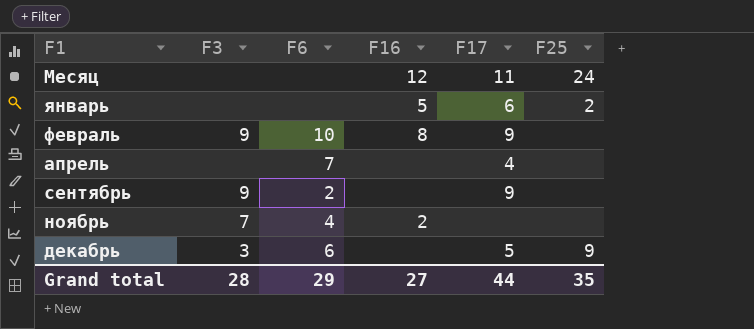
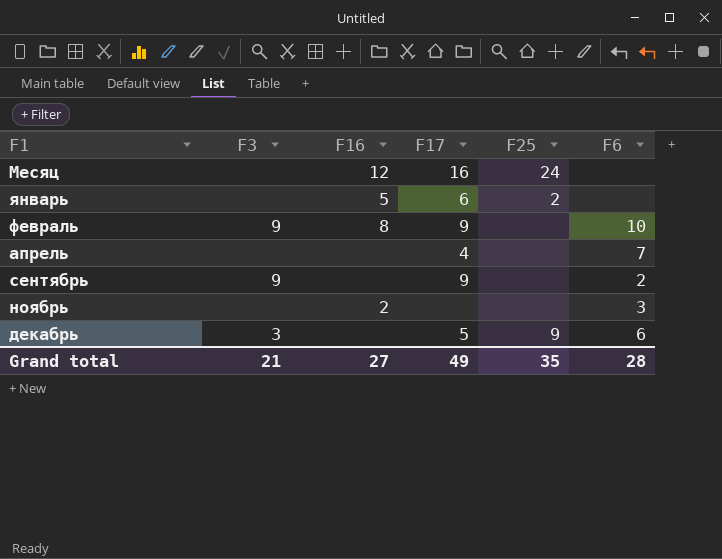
column F6 | position: 3 -> 6
Месяц | F17: 11 -> 16
ноябрь | F3: 7 -> none
ноябрь | F6: 4 -> 3
Grand total | F3: 28 -> 21
Grand total | F17: 44 -> 49
Grand total | F6: 29 -> 28

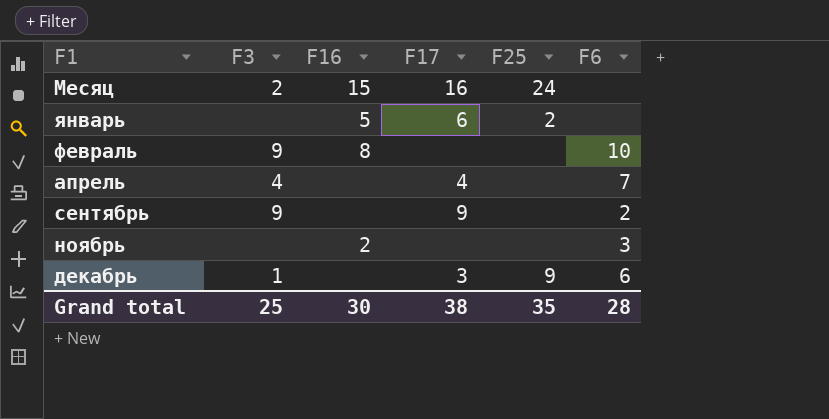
Месяц | F3: none -> 2
Месяц | F16: 12 -> 15
февраль | F17: 9 -> none
апрель | F3: none -> 4
декабрь | F3: 3 -> 1
декабрь | F17: 5 -> 3
Grand total | F3: 21 -> 25
Grand total | F16: 27 -> 30
Grand total | F17: 49 -> 38

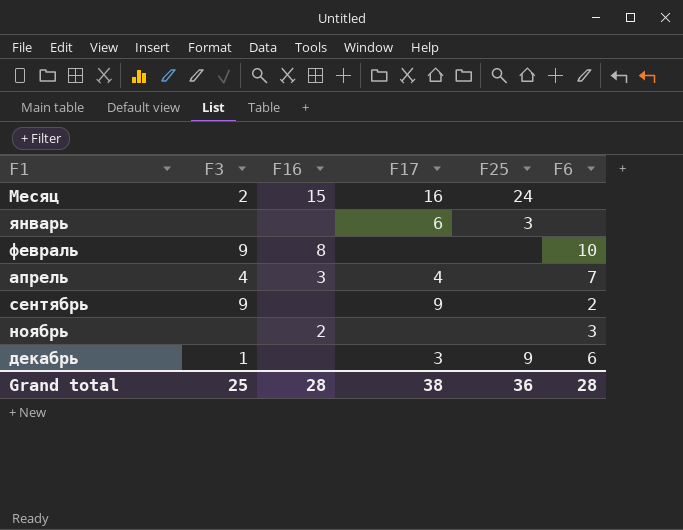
январь | F16: 5 -> none
январь | F25: 2 -> 3
апрель | F16: none -> 3
Grand total | F16: 30 -> 28
Grand total | F25: 35 -> 36

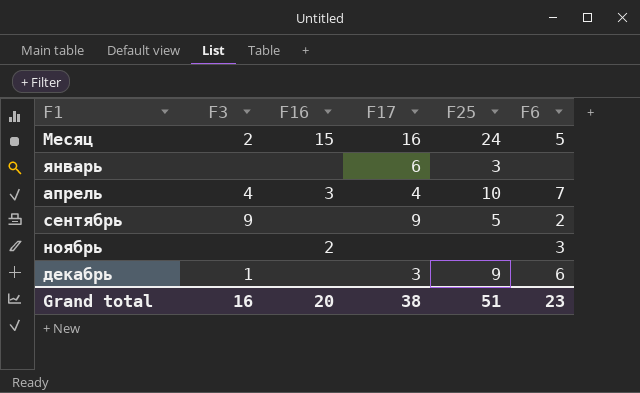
row февраль: 9 | 8 | none | none | 10 -> none
Месяц | F6: none -> 5
апрель | F25: none -> 10
сентябрь | F25: none -> 5
Grand total | F3: 25 -> 16
Grand total | F16: 28 -> 20
Grand total | F25: 36 -> 51
Grand total | F6: 28 -> 23

